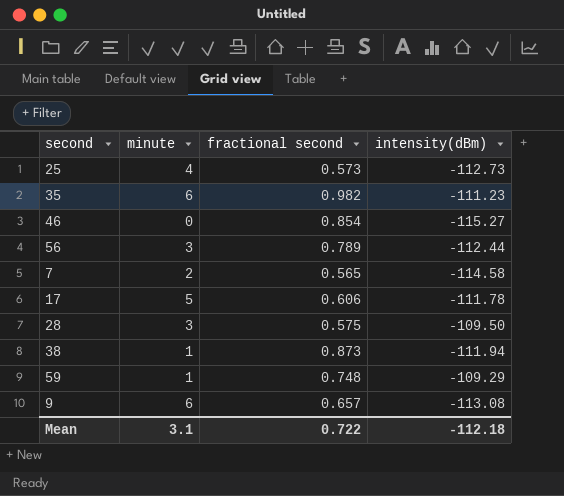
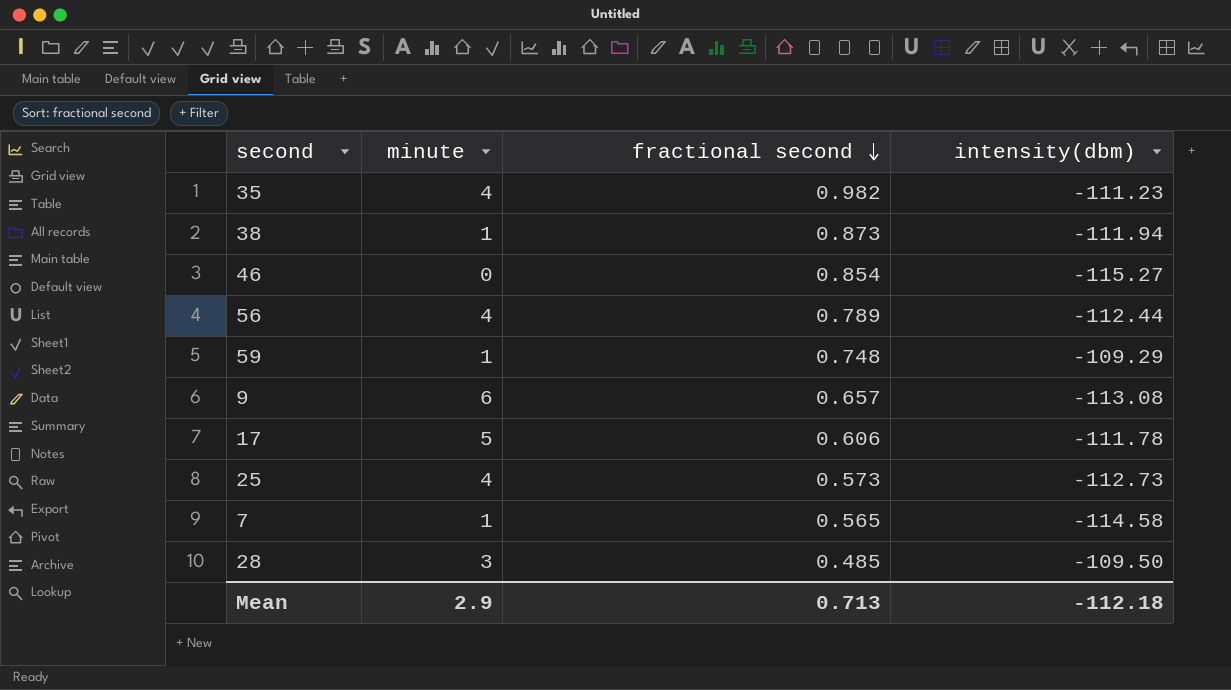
row order: none -> fractional second descending
column name: intensity(dBm) -> intensity(dbm)
35 | minute: 6 -> 4
56 | minute: 3 -> 4
7 | minute: 2 -> 1
28 | fractional second: 0.575 -> 0.485
Mean | minute: 3.1 -> 2.9
Mean | fractional second: 0.722 -> 0.713

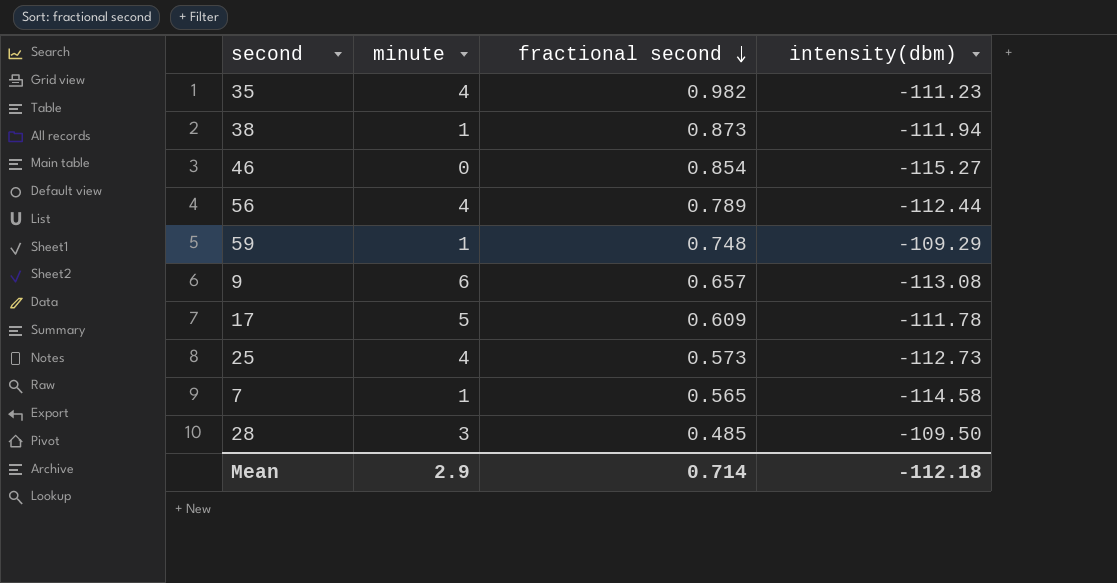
17 | fractional second: 0.606 -> 0.609
Mean | fractional second: 0.713 -> 0.714

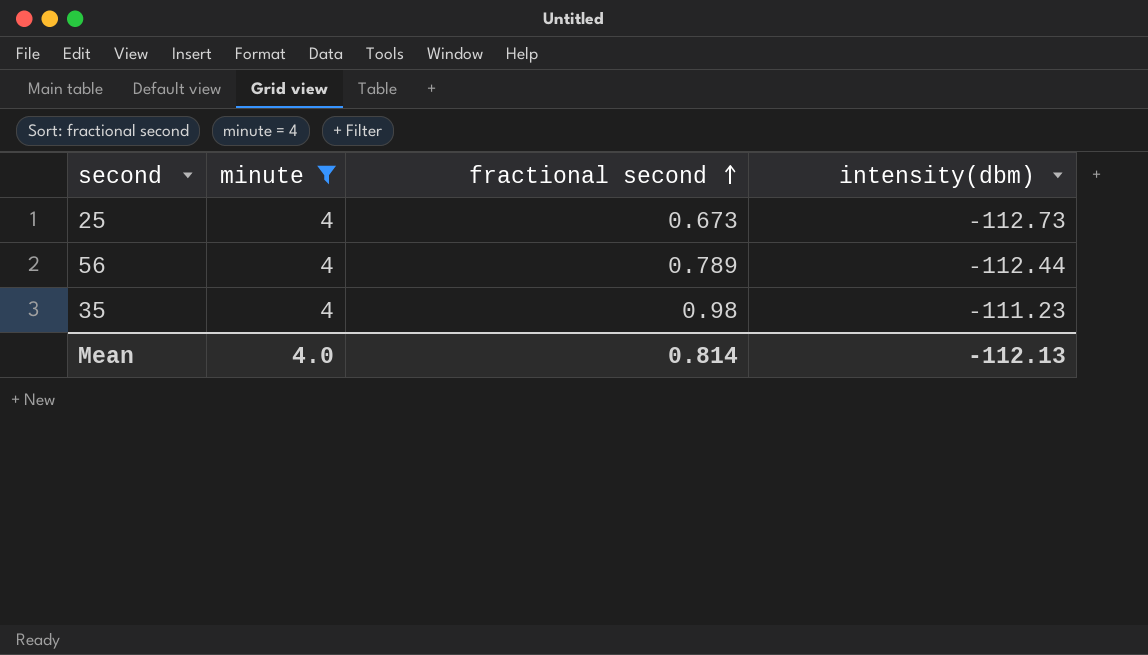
filter: none -> minute = 4
row order: fractional second descending -> fractional second ascending
25 | fractional second: 0.573 -> 0.673
35 | fractional second: 0.982 -> 0.98
Mean | minute: 2.9 -> 4.0
Mean | fractional second: 0.714 -> 0.814
Mean | intensity(dbm): -112.18 -> -112.13

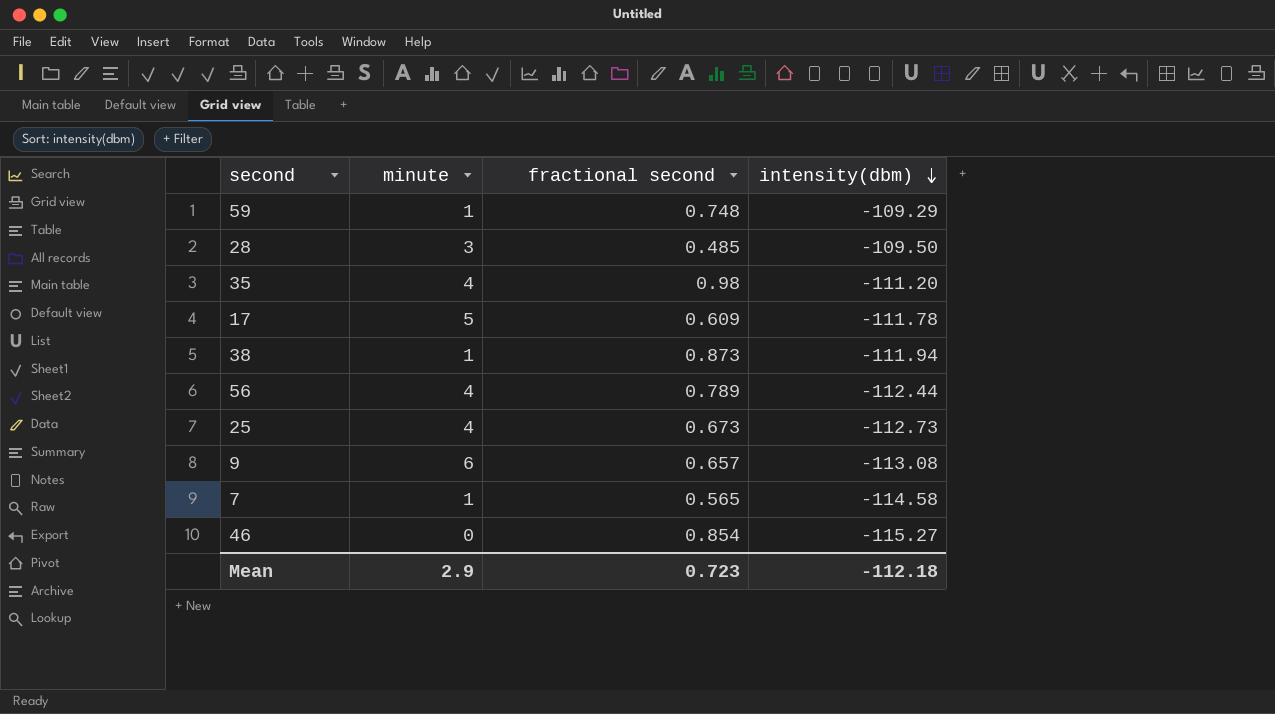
filter: minute = 4 -> none
row order: fractional second ascending -> intensity(dbm) descending
35 | intensity(dbm): -111.23 -> -111.20
Mean | minute: 4.0 -> 2.9
Mean | fractional second: 0.814 -> 0.723
Mean | intensity(dbm): -112.13 -> -112.18

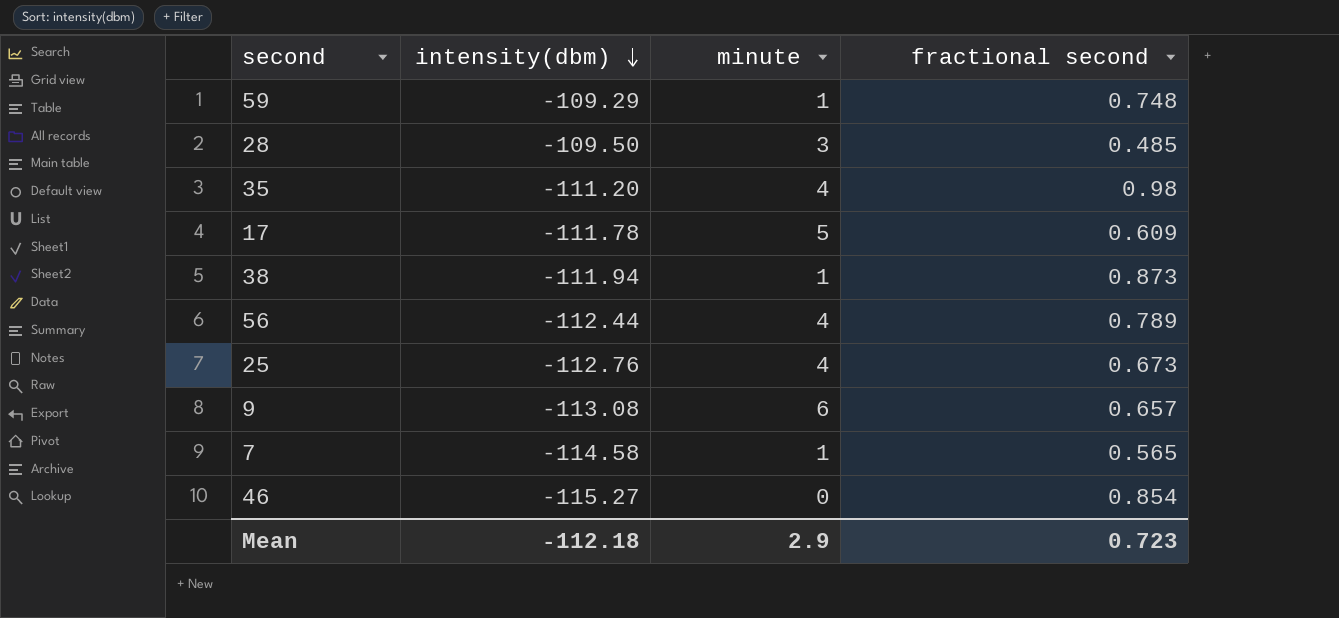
column intensity(dbm) | position: 4 -> 2
25 | intensity(dbm): -112.73 -> -112.76

